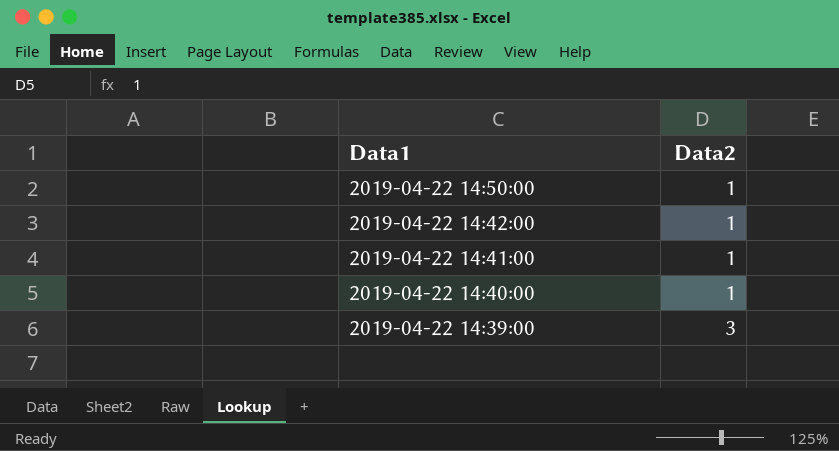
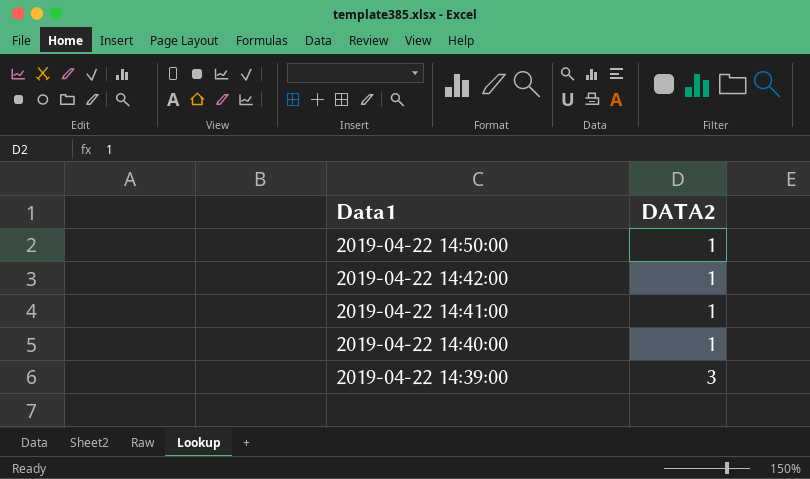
column name: Data2 -> DATA2

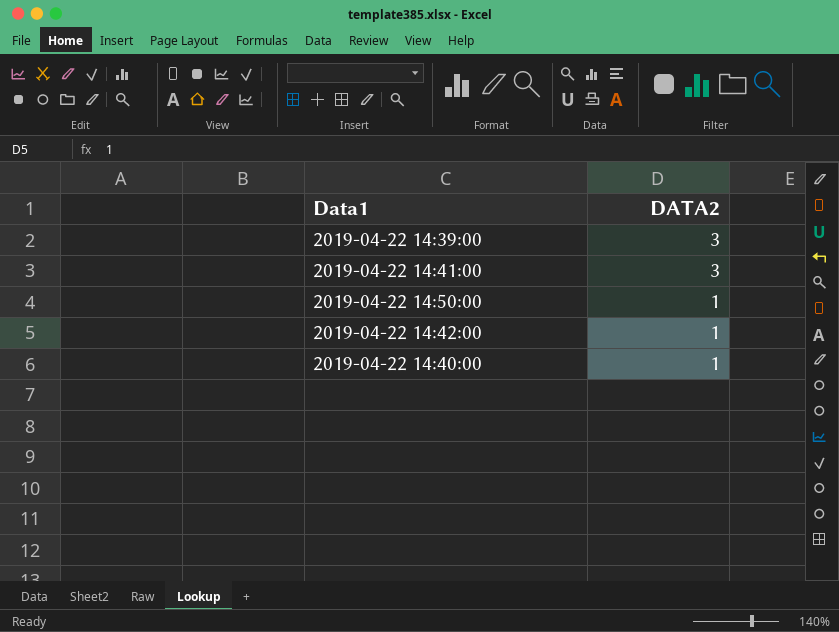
row order: Data1 descending -> DATA2 descending
2019-04-22 14:41:00 | DATA2: 1 -> 3

